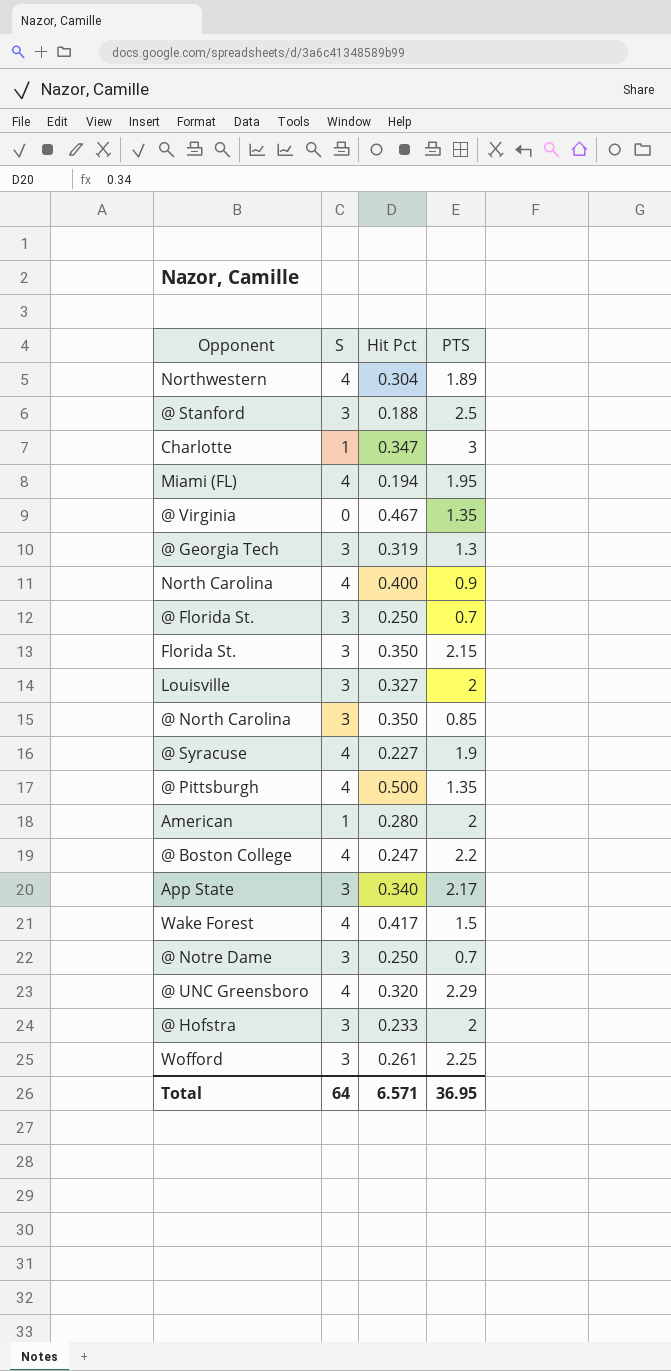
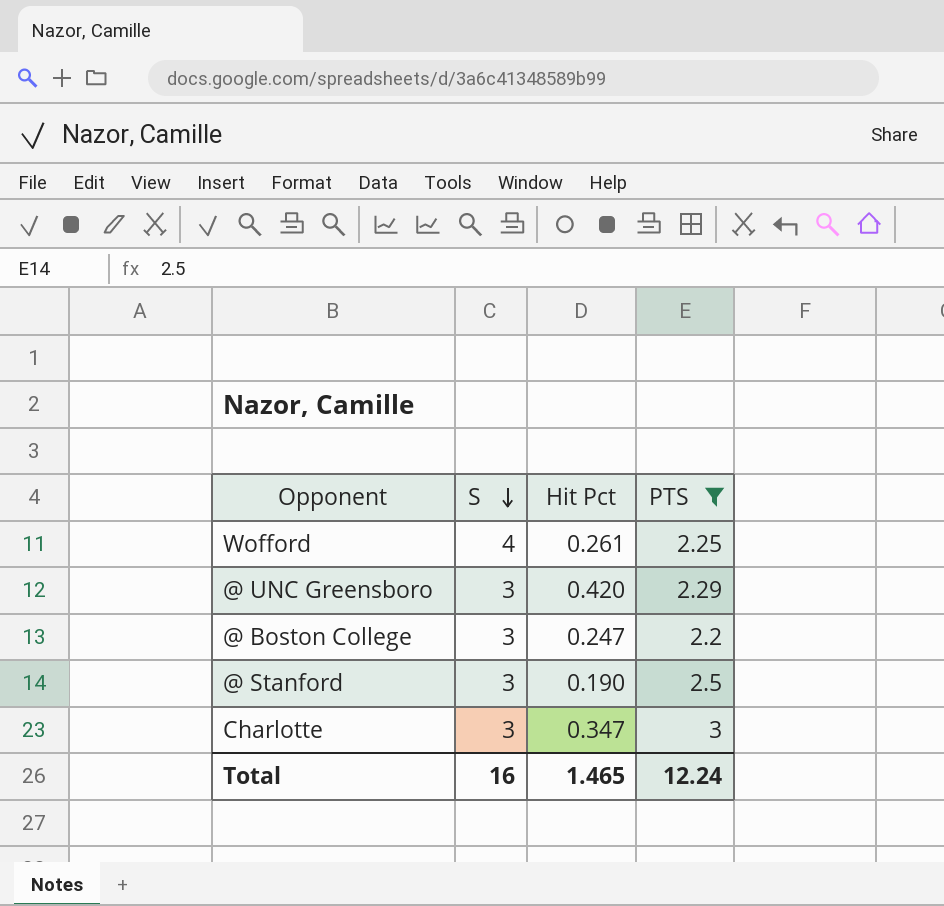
filter: none -> PTS >= 2.2
row order: none -> S descending
Wofford | S: 3 -> 4
@ UNC Greensboro | S: 4 -> 3
@ UNC Greensboro | Hit Pct: 0.320 -> 0.420
@ Boston College | S: 4 -> 3
@ Stanford | Hit Pct: 0.188 -> 0.190
Charlotte | S: 1 -> 3
Total | S: 64 -> 16
Total | Hit Pct: 6.571 -> 1.465
Total | PTS: 36.95 -> 12.24

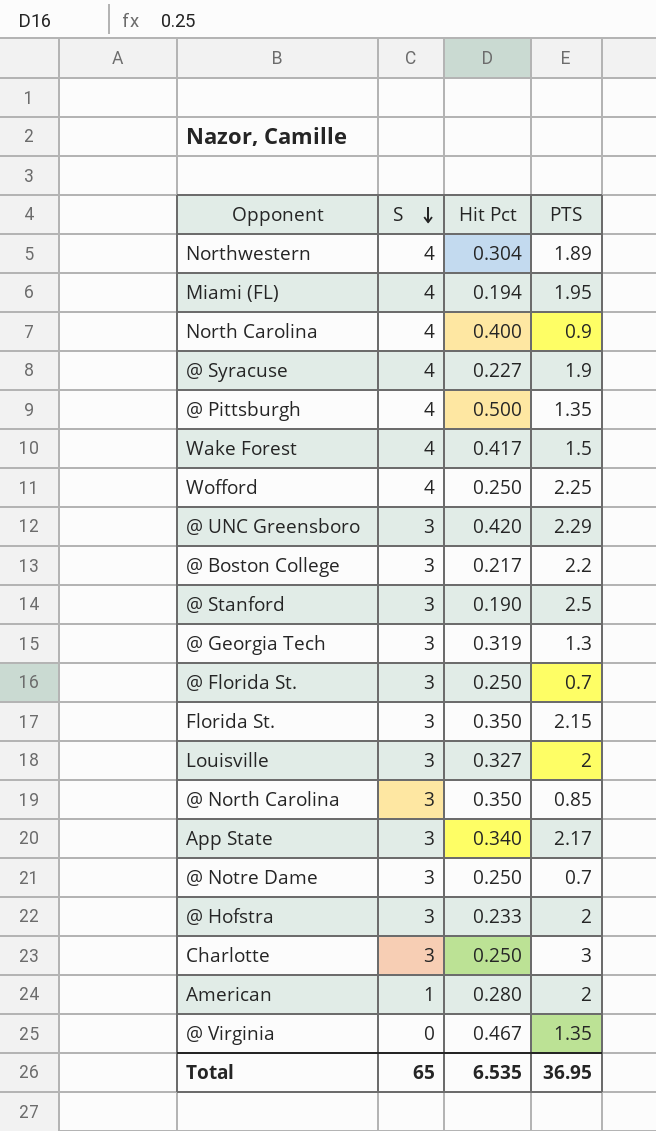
filter: PTS >= 2.2 -> none
Wofford | Hit Pct: 0.261 -> 0.250
@ Boston College | Hit Pct: 0.247 -> 0.217
Charlotte | Hit Pct: 0.347 -> 0.250
Total | S: 16 -> 65
Total | Hit Pct: 1.465 -> 6.535
Total | PTS: 12.24 -> 36.95

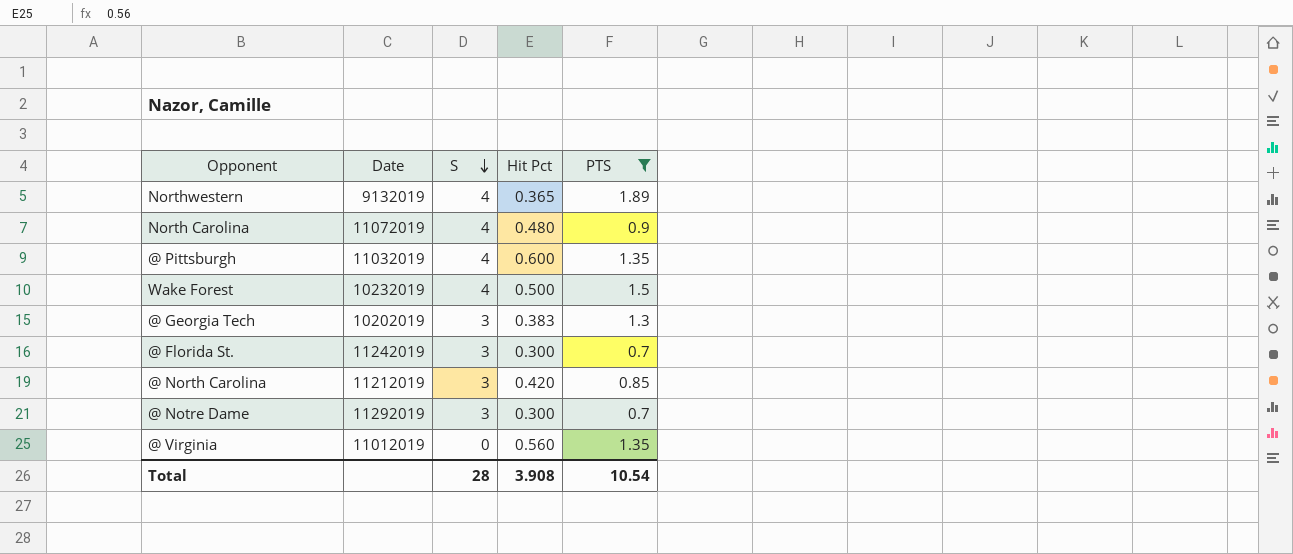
filter: none -> PTS <= 1.89
column Date | position: none -> 2
Northwestern | Hit Pct: 0.304 -> 0.365
North Carolina | Hit Pct: 0.400 -> 0.480
@ Pittsburgh | Hit Pct: 0.500 -> 0.600
Wake Forest | Hit Pct: 0.417 -> 0.500
@ Georgia Tech | Hit Pct: 0.319 -> 0.383
@ Florida St. | Hit Pct: 0.250 -> 0.300
@ North Carolina | Hit Pct: 0.350 -> 0.420
@ Notre Dame | Hit Pct: 0.250 -> 0.300
@ Virginia | Hit Pct: 0.467 -> 0.560
Total | S: 65 -> 28
Total | Hit Pct: 6.535 -> 3.908
Total | PTS: 36.95 -> 10.54

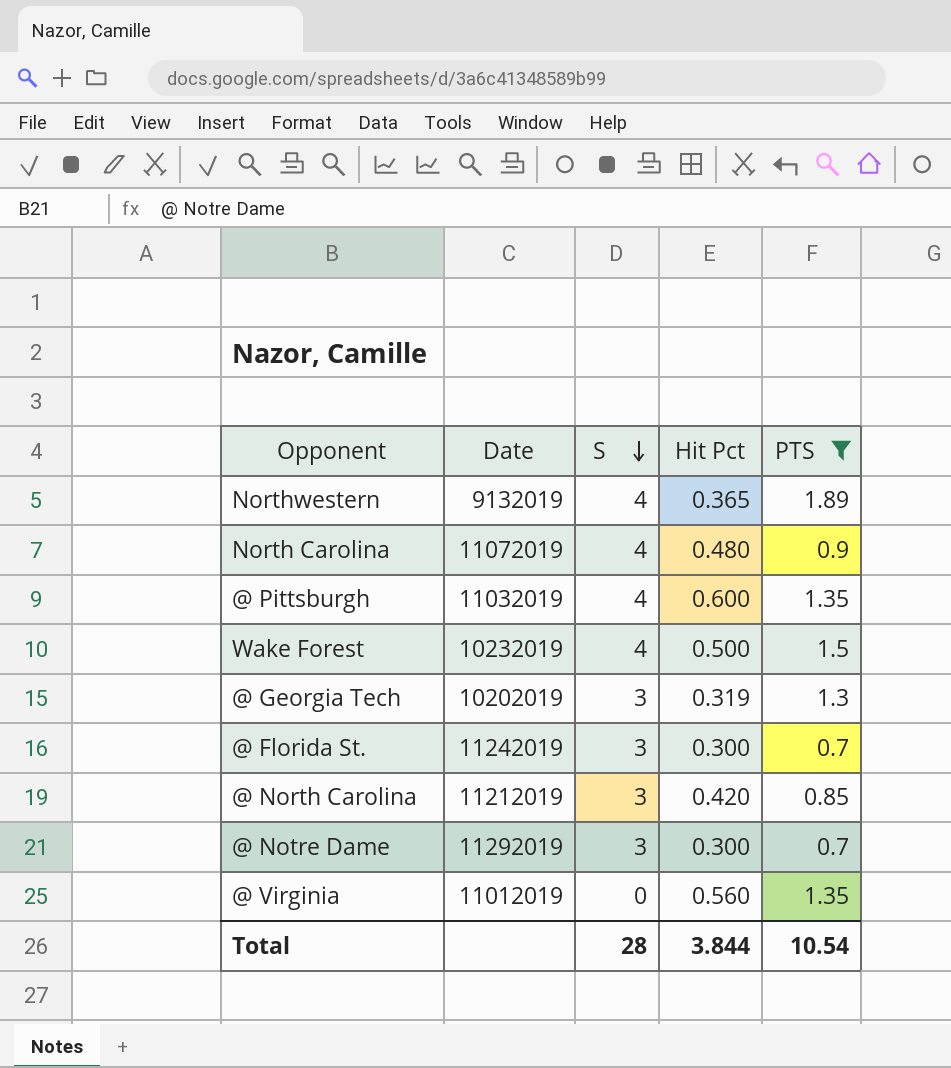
@ Georgia Tech | Hit Pct: 0.383 -> 0.319
Total | Hit Pct: 3.908 -> 3.844

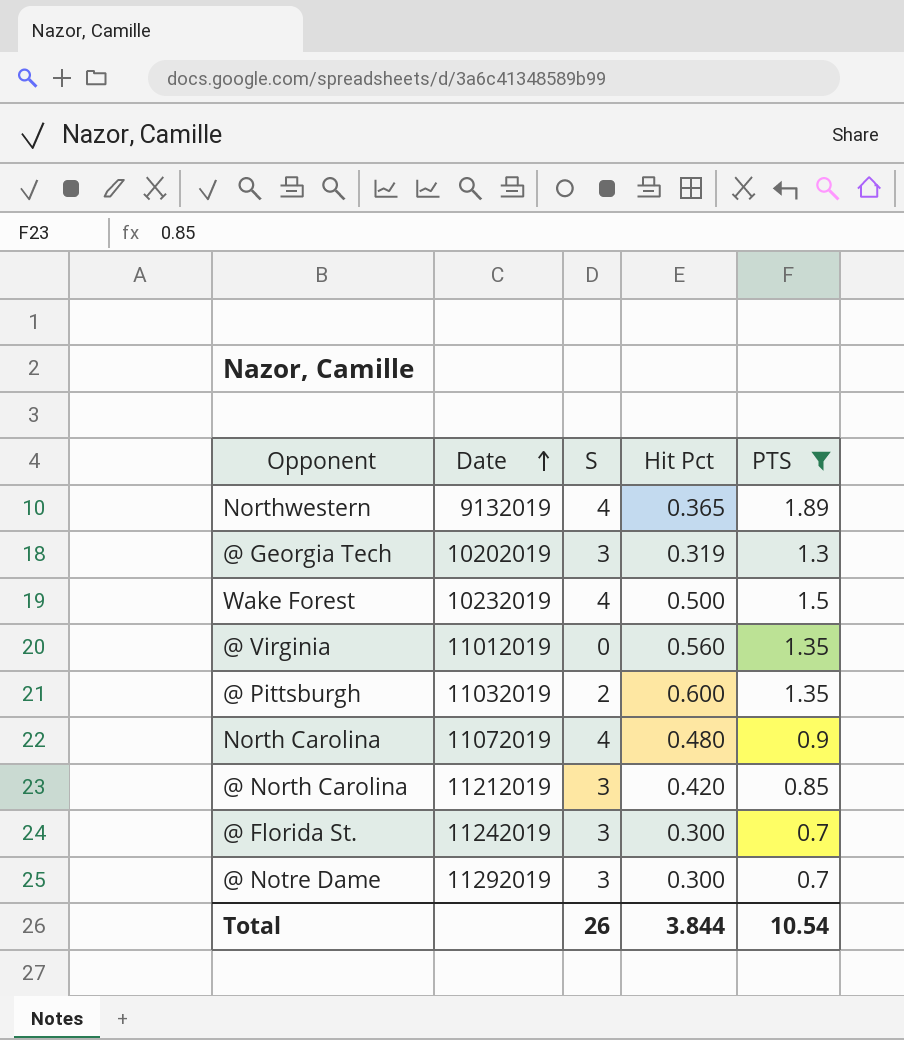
row order: S descending -> Date ascending
@ Pittsburgh | S: 4 -> 2
Total | S: 28 -> 26

